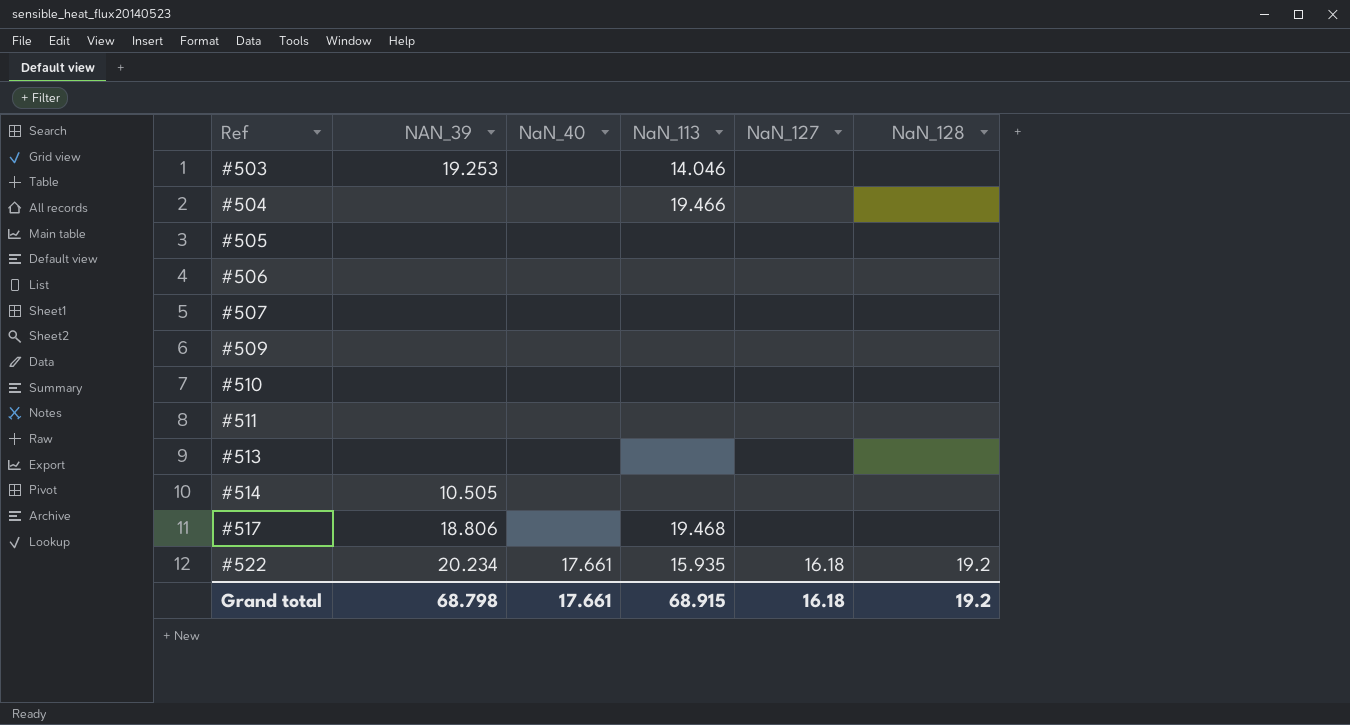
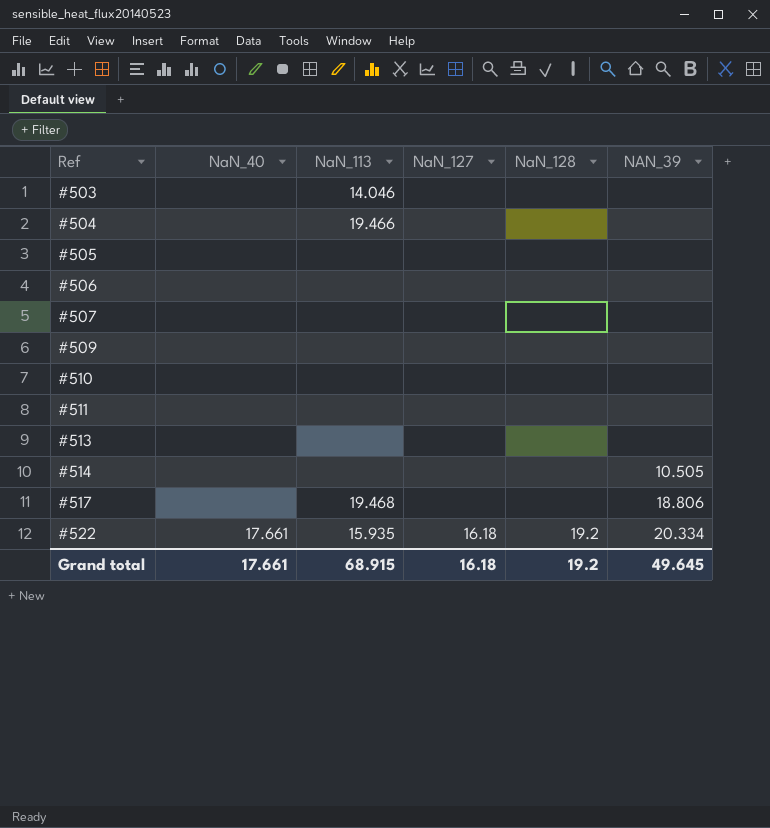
column NAN_39 | position: 2 -> 6
#503 | NAN_39: 19.253 -> none
#522 | NAN_39: 20.234 -> 20.334
Grand total | NAN_39: 68.798 -> 49.645

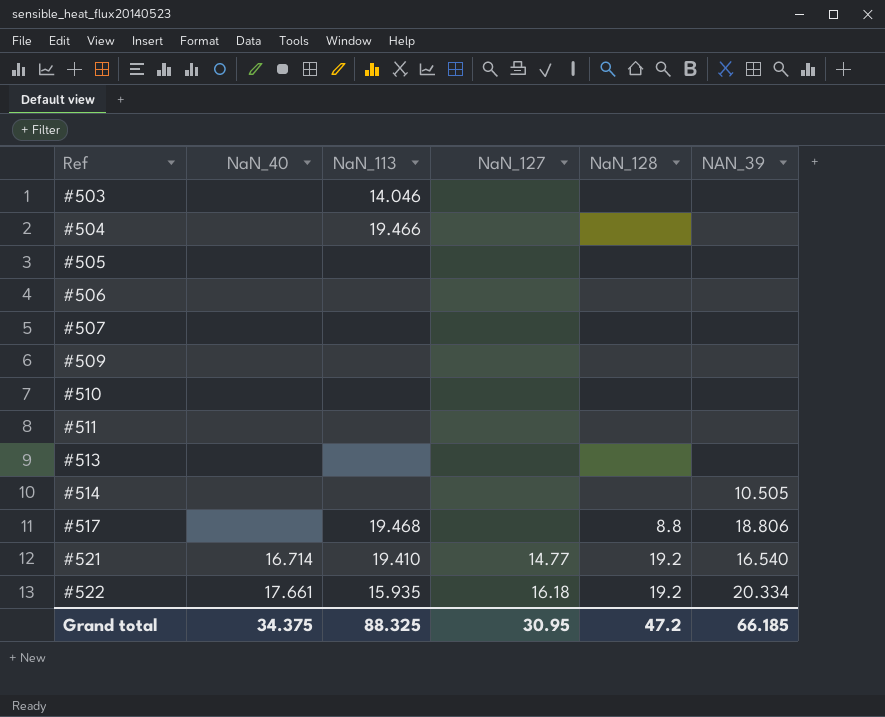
#517 | NaN_128: none -> 8.8
row #521: none -> 16.714 | 19.410 | 14.77 | 19.2 | 16.540
Grand total | NaN_40: 17.661 -> 34.375
Grand total | NaN_113: 68.915 -> 88.325
Grand total | NaN_127: 16.18 -> 30.95
Grand total | NaN_128: 19.2 -> 47.2
Grand total | NAN_39: 49.645 -> 66.185

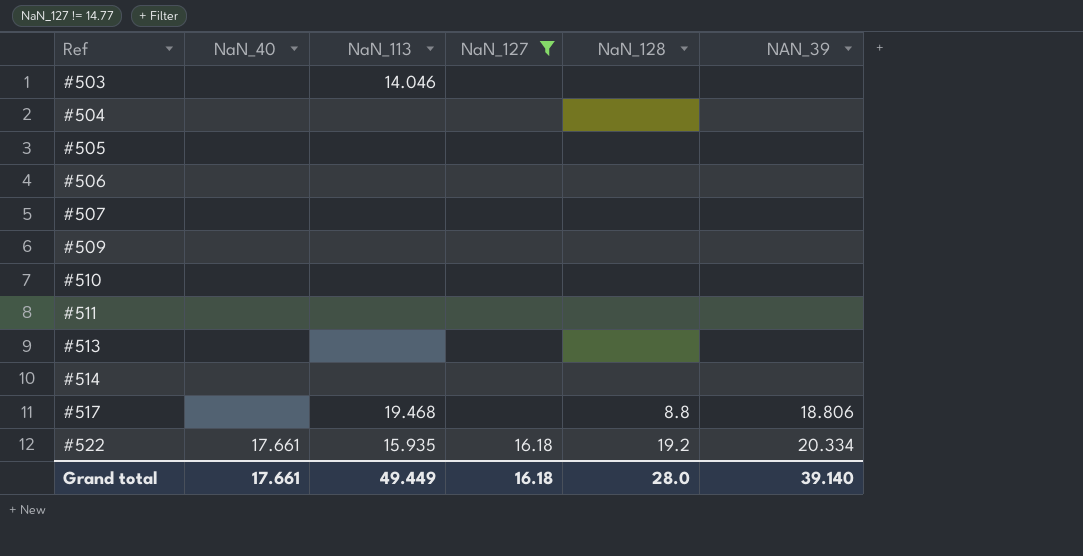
filter: none -> NaN_127 != 14.77
#504 | NaN_113: 19.466 -> none
#514 | NAN_39: 10.505 -> none
Grand total | NaN_40: 34.375 -> 17.661
Grand total | NaN_113: 88.325 -> 49.449
Grand total | NaN_127: 30.95 -> 16.18
Grand total | NaN_128: 47.2 -> 28.0
Grand total | NAN_39: 66.185 -> 39.140

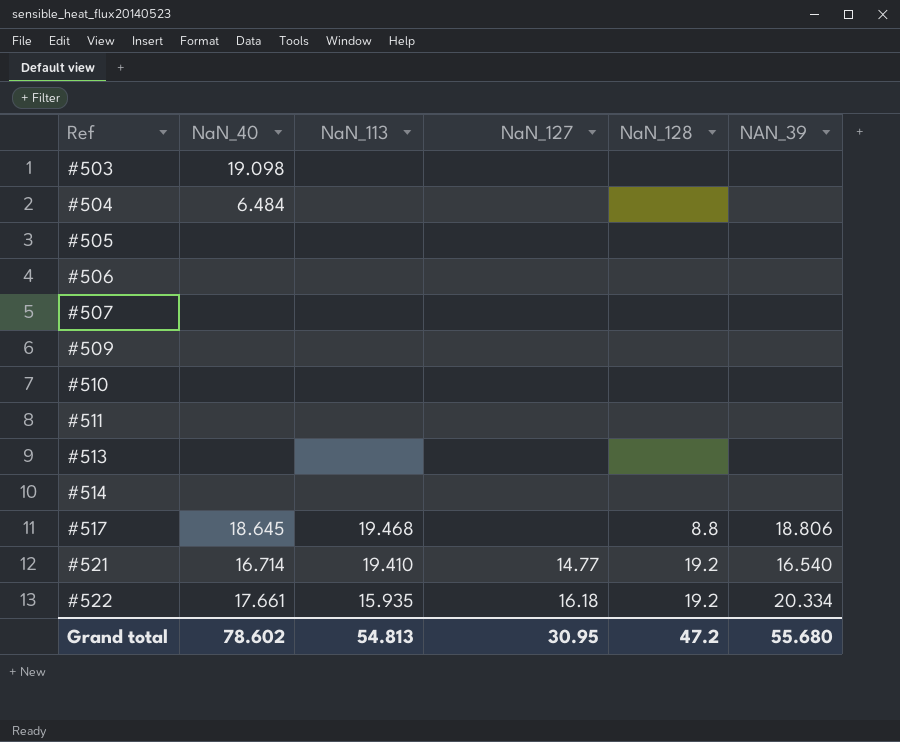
filter: NaN_127 != 14.77 -> none
#503 | NaN_40: none -> 19.098
#503 | NaN_113: 14.046 -> none
#504 | NaN_40: none -> 6.484
#517 | NaN_40: none -> 18.645
Grand total | NaN_40: 17.661 -> 78.602
Grand total | NaN_113: 49.449 -> 54.813
Grand total | NaN_127: 16.18 -> 30.95
Grand total | NaN_128: 28.0 -> 47.2
Grand total | NAN_39: 39.140 -> 55.680

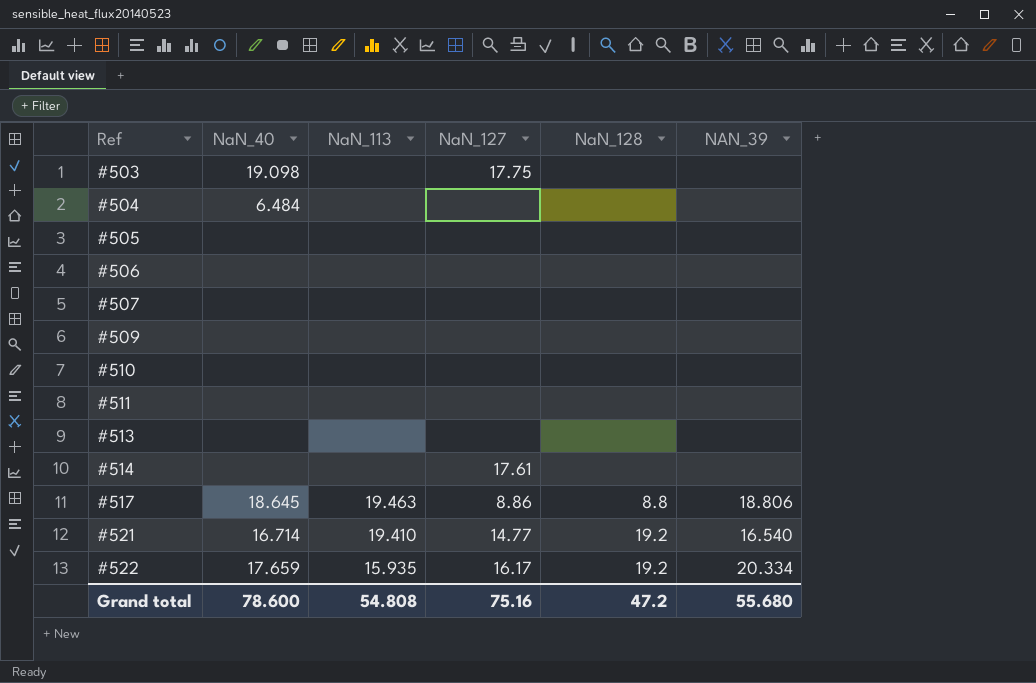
#503 | NaN_127: none -> 17.75
#514 | NaN_127: none -> 17.61
#517 | NaN_113: 19.468 -> 19.463
#517 | NaN_127: none -> 8.86
#522 | NaN_40: 17.661 -> 17.659
#522 | NaN_127: 16.18 -> 16.17
Grand total | NaN_40: 78.602 -> 78.600
Grand total | NaN_113: 54.813 -> 54.808
Grand total | NaN_127: 30.95 -> 75.16

